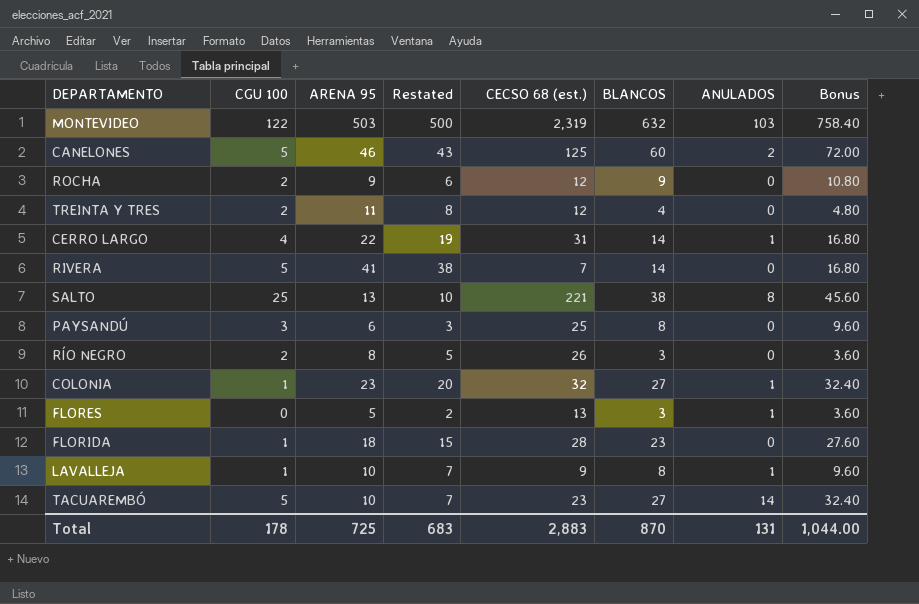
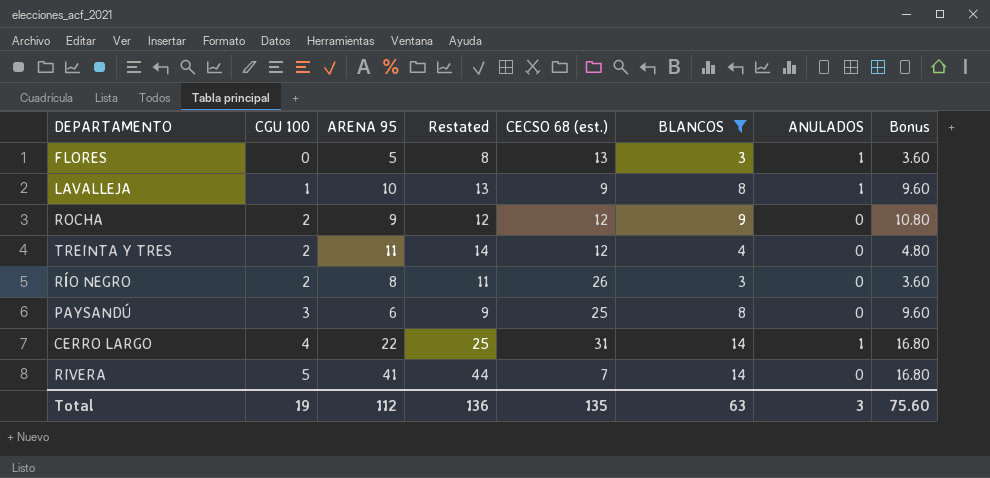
filter: none -> BLANCOS <= 14
row order: none -> CGU 100 ascending
column Restated | formula: [ARENA 95] - 3 -> [ARENA 95] + 3
Total | CGU 100: 178 -> 19
Total | ARENA 95: 725 -> 112
Total | Restated: 683 -> 136
Total | CECSO 68 (est.): 2,883 -> 135
Total | BLANCOS: 870 -> 63
Total | ANULADOS: 131 -> 3
Total | Bonus: 1,044.00 -> 75.60

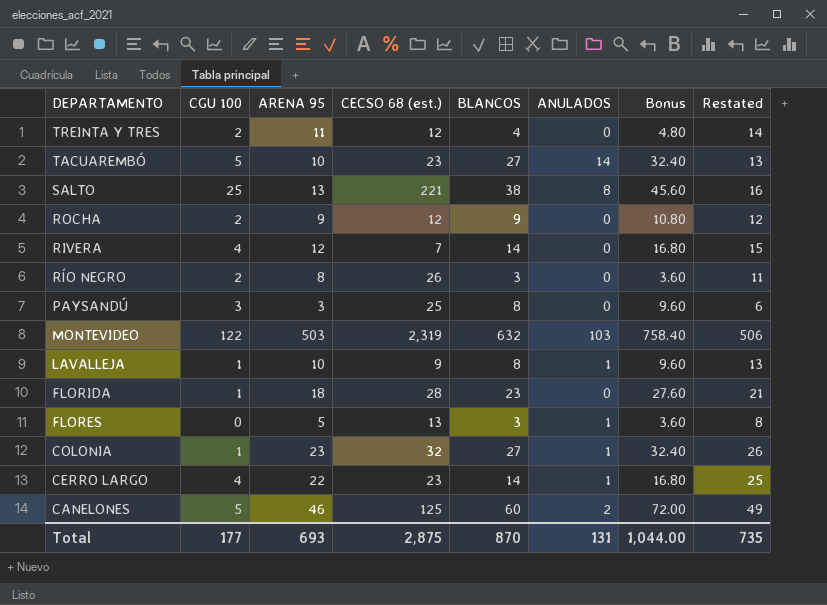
filter: BLANCOS <= 14 -> none
row order: CGU 100 ascending -> DEPARTAMENTO descending
column Restated | position: 4 -> 8
RIVERA | CGU 100: 5 -> 4
RIVERA | ARENA 95: 41 -> 12
RIVERA | Restated: 44 -> 15
PAYSANDÚ | ARENA 95: 6 -> 3
PAYSANDÚ | Restated: 9 -> 6
CERRO LARGO | CECSO 68 (est.): 31 -> 23
Total | CGU 100: 19 -> 177
Total | ARENA 95: 112 -> 693
Total | CECSO 68 (est.): 135 -> 2,875
Total | BLANCOS: 63 -> 870
Total | ANULADOS: 3 -> 131
Total | Bonus: 75.60 -> 1,044.00
Total | Restated: 136 -> 735

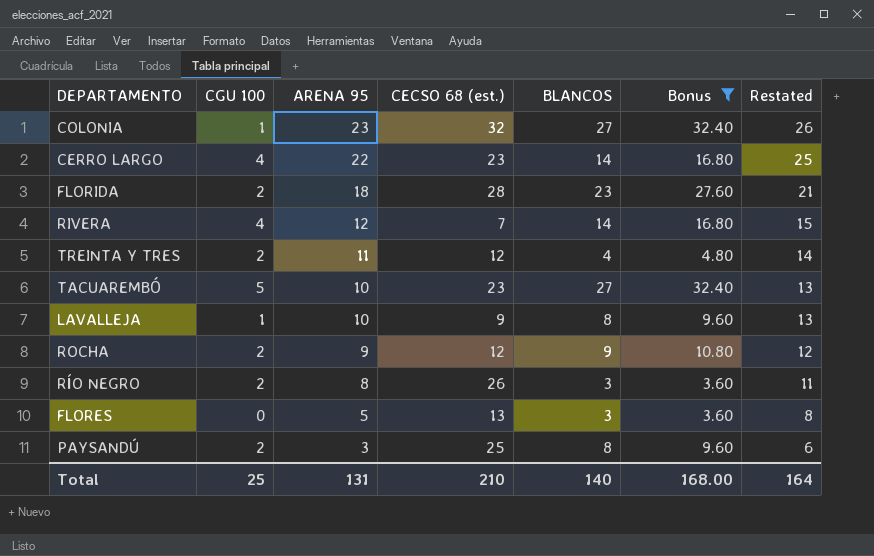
filter: none -> Bonus <= 32.40
row order: DEPARTAMENTO descending -> ARENA 95 descending
column ANULADOS | position: 6 -> none
FLORIDA | CGU 100: 1 -> 2
PAYSANDÚ | CGU 100: 3 -> 2
Total | CGU 100: 177 -> 25
Total | ARENA 95: 693 -> 131
Total | CECSO 68 (est.): 2,875 -> 210
Total | BLANCOS: 870 -> 140
Total | Bonus: 1,044.00 -> 168.00
Total | Restated: 735 -> 164

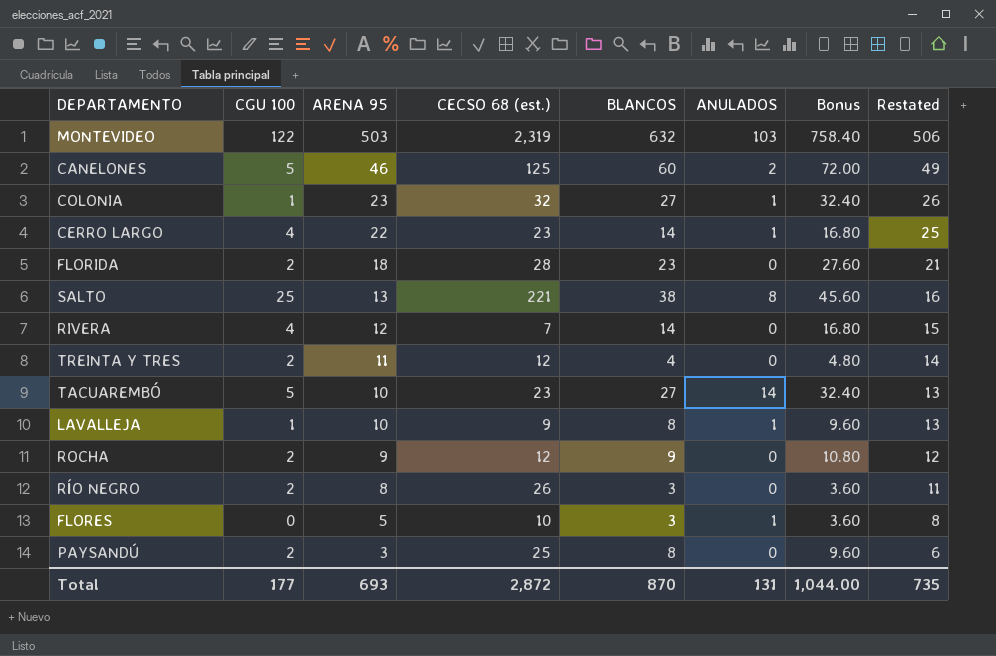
filter: Bonus <= 32.40 -> none
column ANULADOS | position: none -> 6
FLORES | CECSO 68 (est.): 13 -> 10
Total | CGU 100: 25 -> 177
Total | ARENA 95: 131 -> 693
Total | CECSO 68 (est.): 210 -> 2,872
Total | BLANCOS: 140 -> 870
Total | Bonus: 168.00 -> 1,044.00
Total | Restated: 164 -> 735

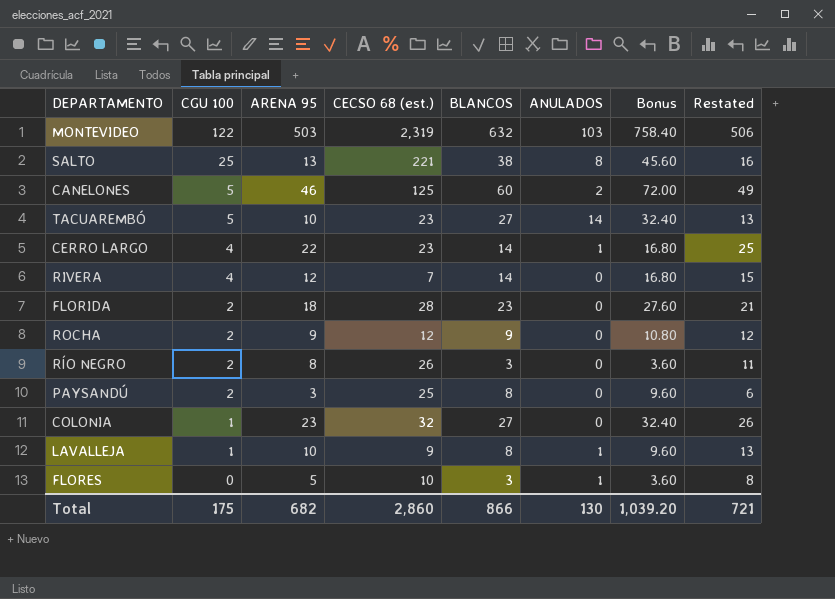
row order: ARENA 95 descending -> CGU 100 descending
row TREINTA Y TRES: 2 | 11 | 12 | 4 | 0 | 4.80 | 14 -> none
COLONIA | ANULADOS: 1 -> 0
Total | CGU 100: 177 -> 175
Total | ARENA 95: 693 -> 682
Total | CECSO 68 (est.): 2,872 -> 2,860
Total | BLANCOS: 870 -> 866
Total | ANULADOS: 131 -> 130
Total | Bonus: 1,044.00 -> 1,039.20
Total | Restated: 735 -> 721

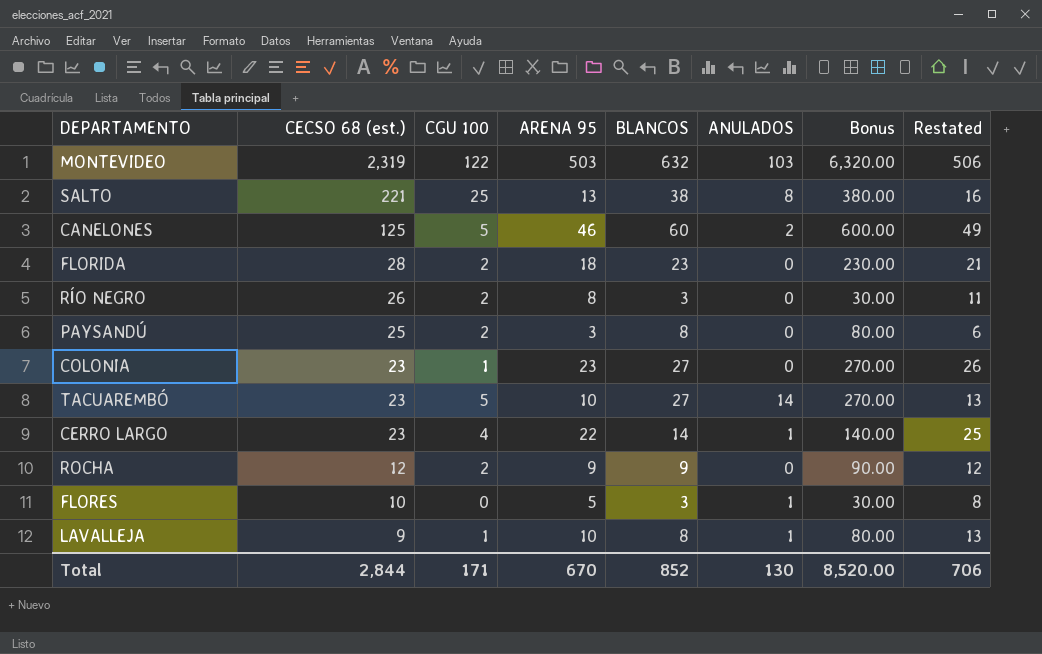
row order: CGU 100 descending -> CECSO 68 (est.) descending
column CECSO 68 (est.) | position: 4 -> 2
column Bonus | formula: [BLANCOS] * 1.2 -> [BLANCOS] * 10
row RIVERA: 4 | 12 | 7 | 14 | 0 | 16.80 | 15 -> none
COLONIA | CECSO 68 (est.): 32 -> 23
Total | CECSO 68 (est.): 2,860 -> 2,844
Total | CGU 100: 175 -> 171
Total | ARENA 95: 682 -> 670
Total | BLANCOS: 866 -> 852
Total | Bonus: 1,039.20 -> 8,520.00
Total | Restated: 721 -> 706

